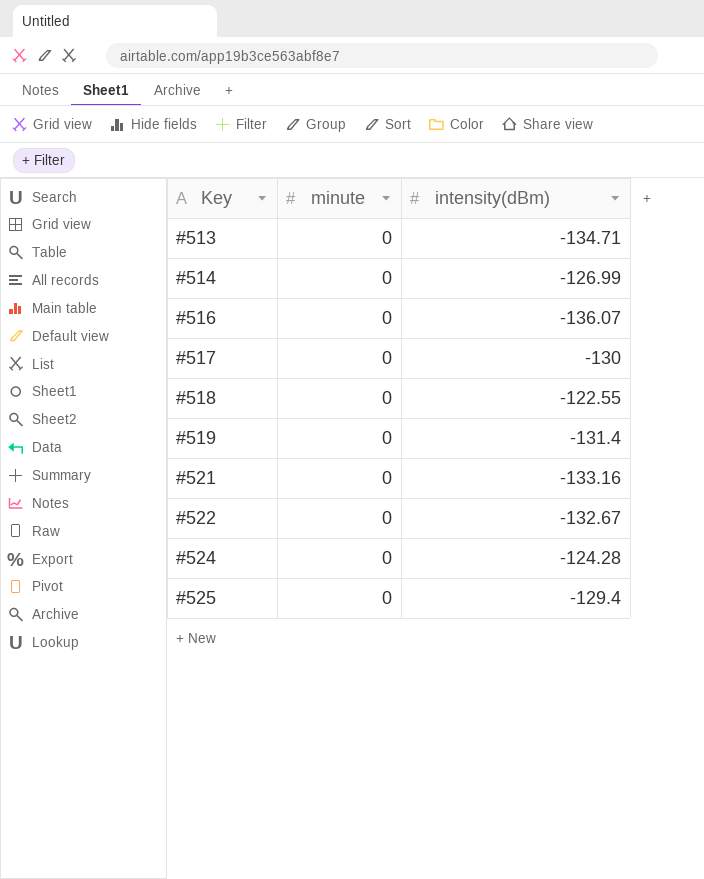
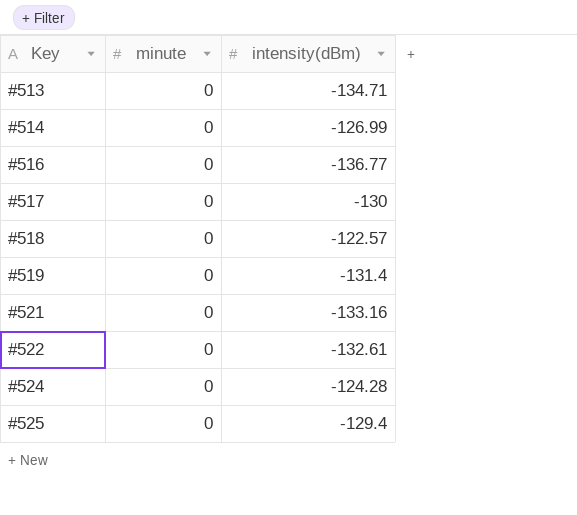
#516 | intensity(dBm): -136.07 -> -136.77
#518 | intensity(dBm): -122.55 -> -122.57
#522 | intensity(dBm): -132.67 -> -132.61

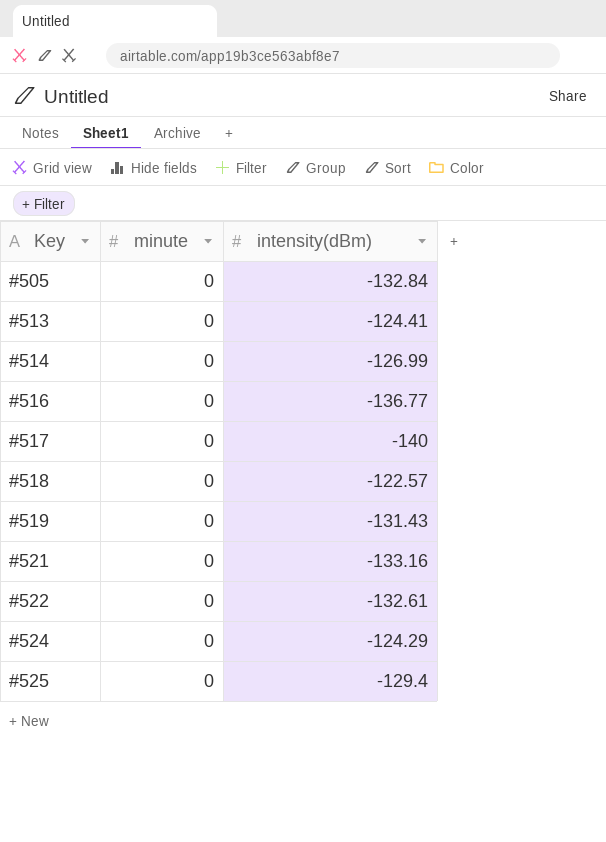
row #505: none -> 0 | -132.84
#513 | intensity(dBm): -134.71 -> -124.41
#517 | intensity(dBm): -130 -> -140
#519 | intensity(dBm): -131.4 -> -131.43
#524 | intensity(dBm): -124.28 -> -124.29

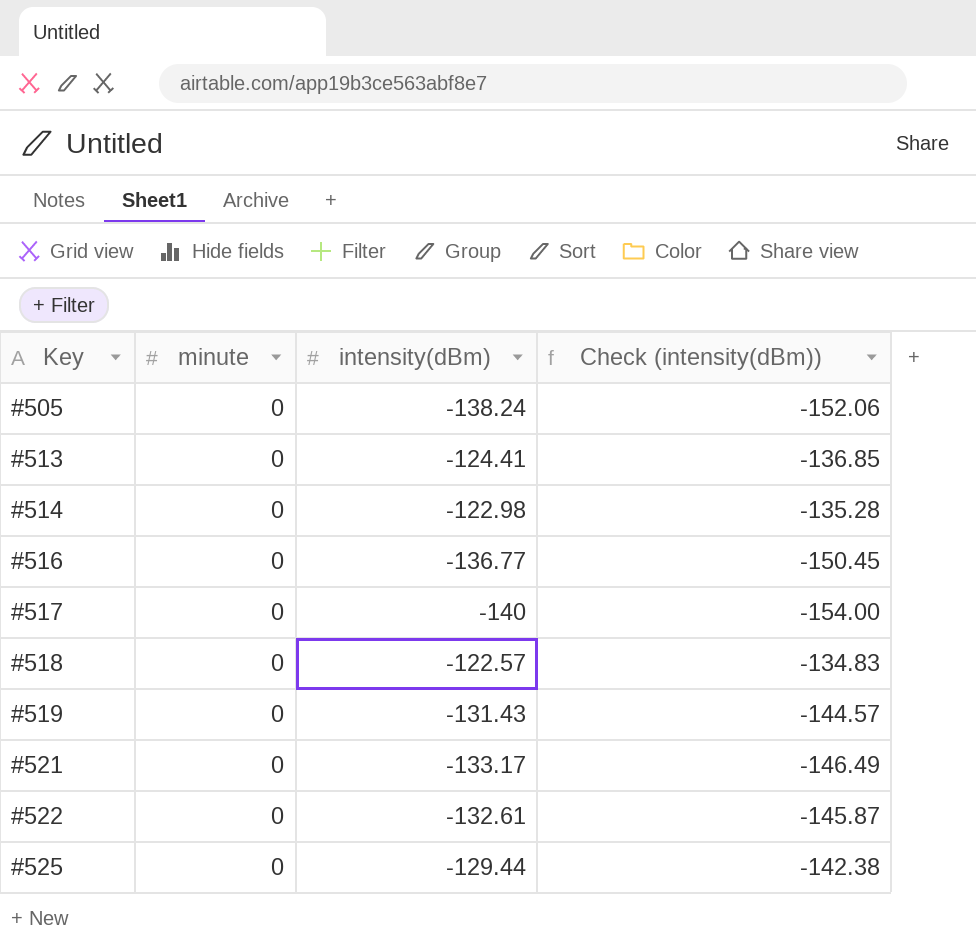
column Check (intensity(dBm)) | formula: none -> [intensity(dBm)] * 1.1
row #524: 0 | -124.29 -> none
#505 | intensity(dBm): -132.84 -> -138.24
#514 | intensity(dBm): -126.99 -> -122.98
#521 | intensity(dBm): -133.16 -> -133.17
#525 | intensity(dBm): -129.4 -> -129.44

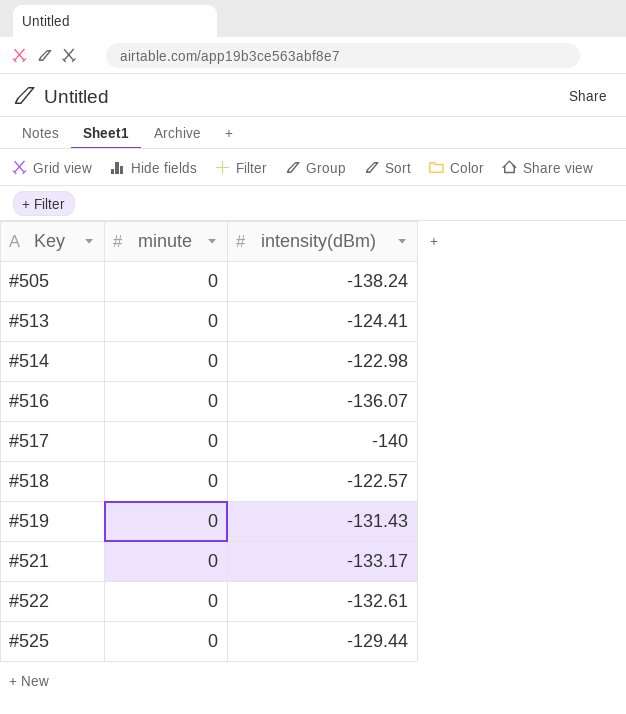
column Check (intensity(dBm)) | formula: [intensity(dBm)] * 1.1 -> none
#516 | intensity(dBm): -136.77 -> -136.07

